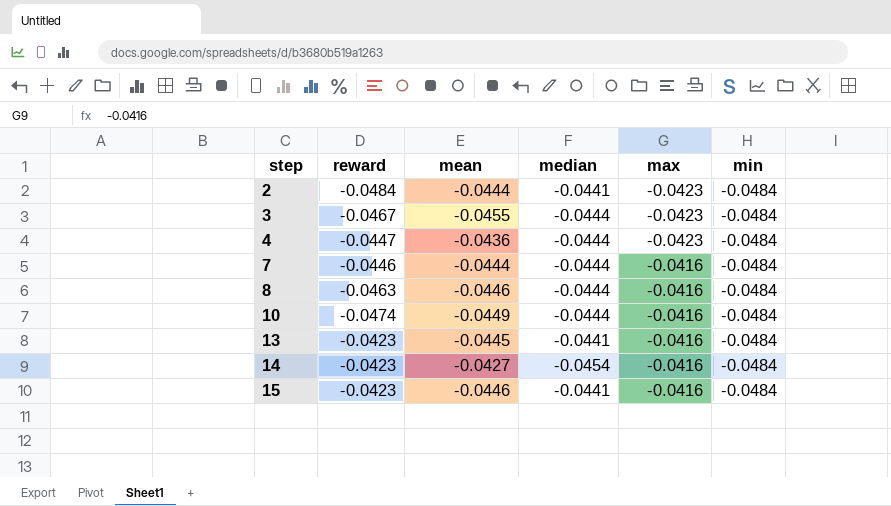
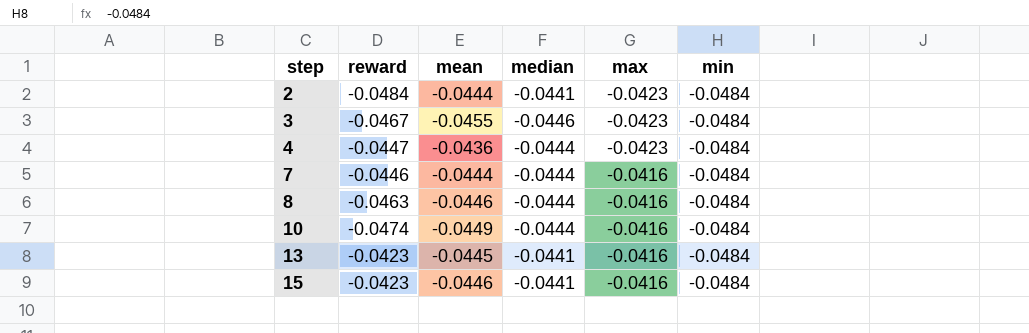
row 14: -0.0423 | -0.0427 | -0.0454 | -0.0416 | -0.0484 -> none
3 | median: -0.0444 -> -0.0446

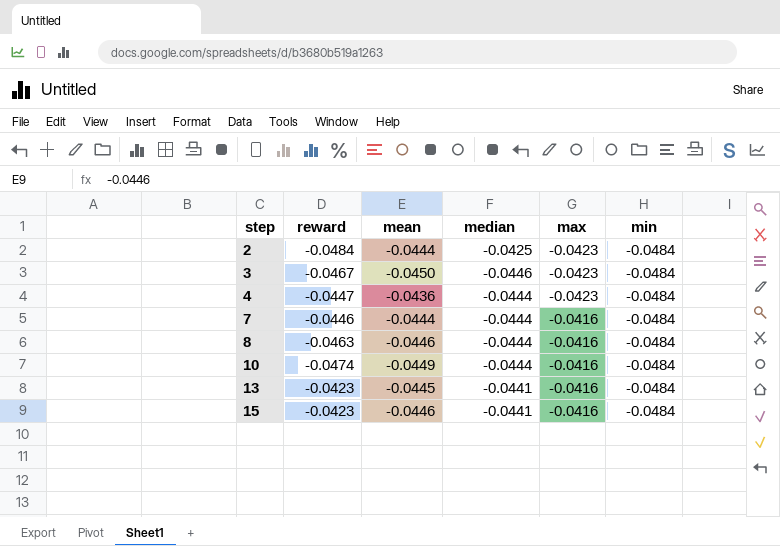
2 | median: -0.0441 -> -0.0425
3 | mean: -0.0455 -> -0.0450

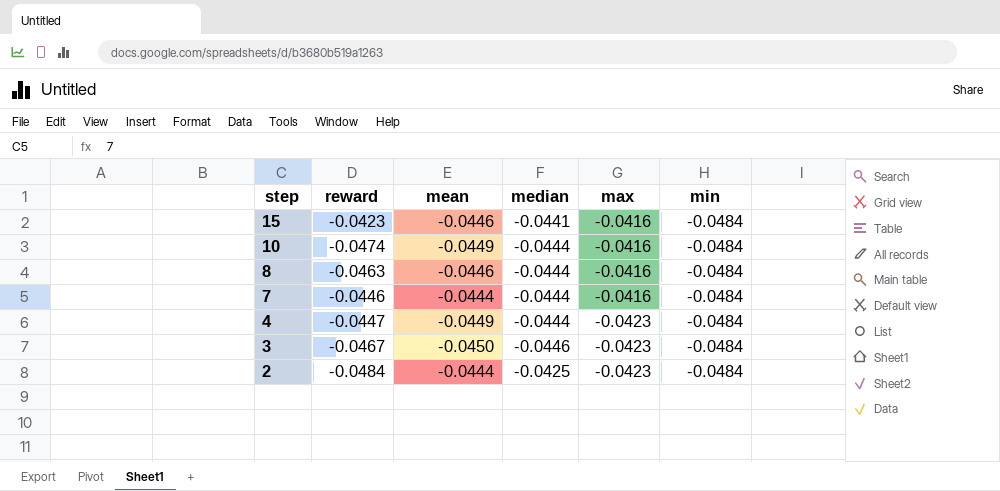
row order: step ascending -> step descending
row 13: -0.0423 | -0.0445 | -0.0441 | -0.0416 | -0.0484 -> none
4 | mean: -0.0436 -> -0.0449

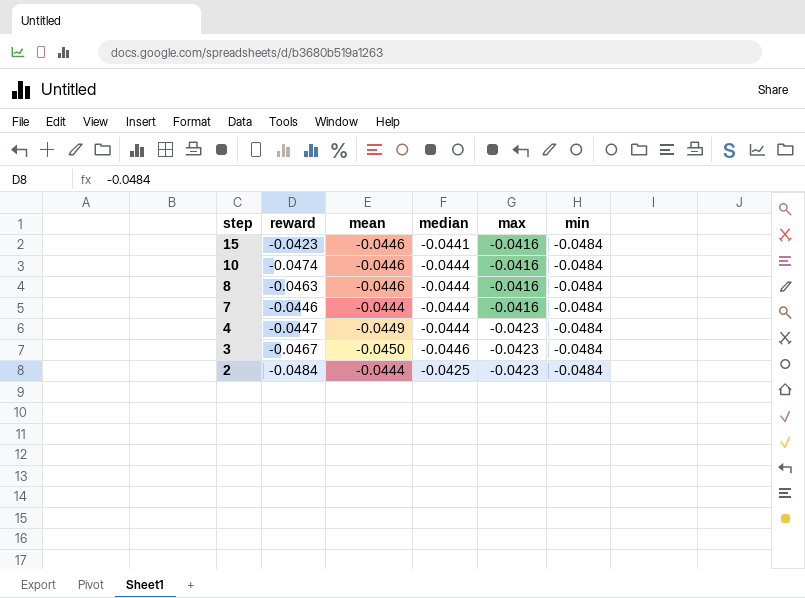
10 | mean: -0.0449 -> -0.0446

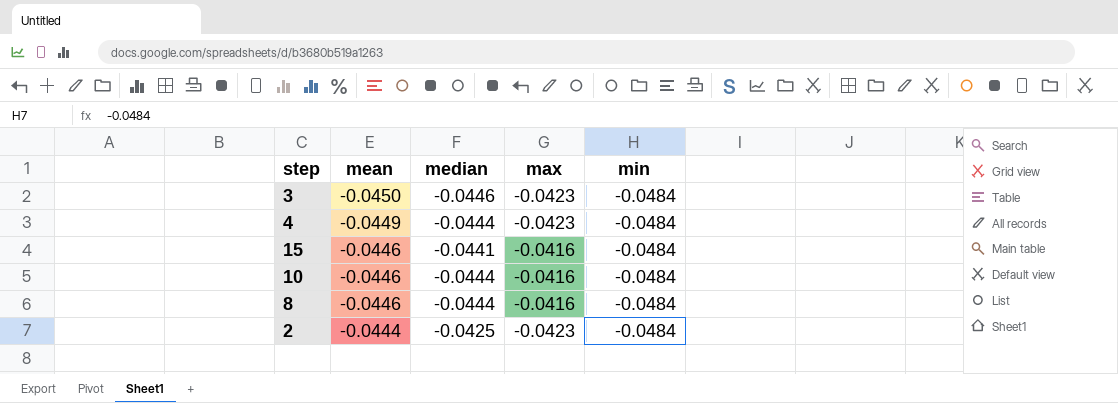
row order: step descending -> mean ascending
column reward | position: 2 -> none
row 7: -0.0446 | -0.0444 | -0.0444 | -0.0416 | -0.0484 -> none

